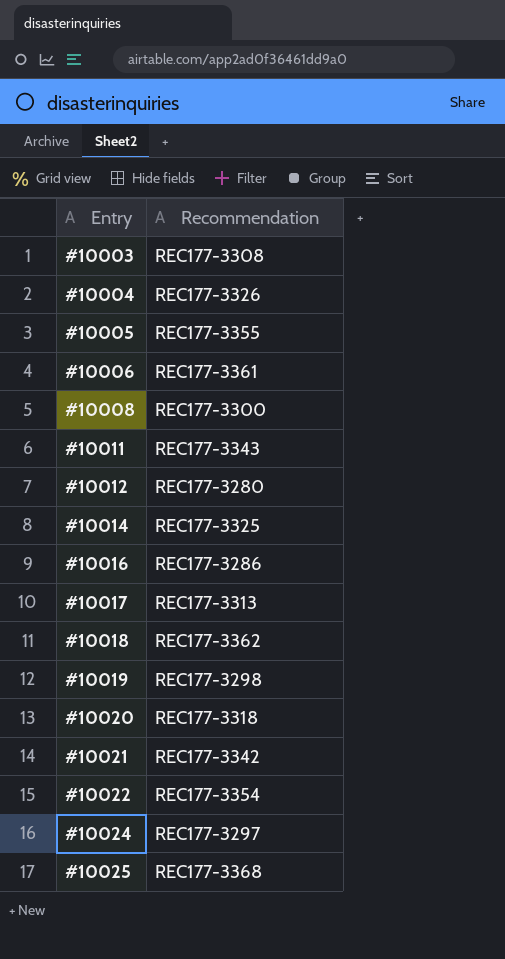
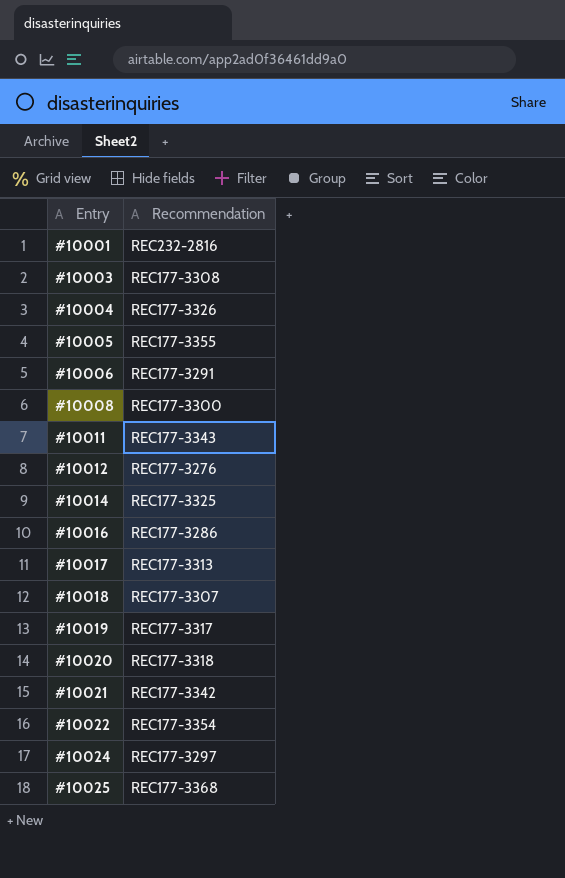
row #10001: none -> REC232-2816
#10006 | Recommendation: REC177-3361 -> REC177-3291
#10012 | Recommendation: REC177-3280 -> REC177-3276
#10018 | Recommendation: REC177-3362 -> REC177-3307
#10019 | Recommendation: REC177-3298 -> REC177-3317

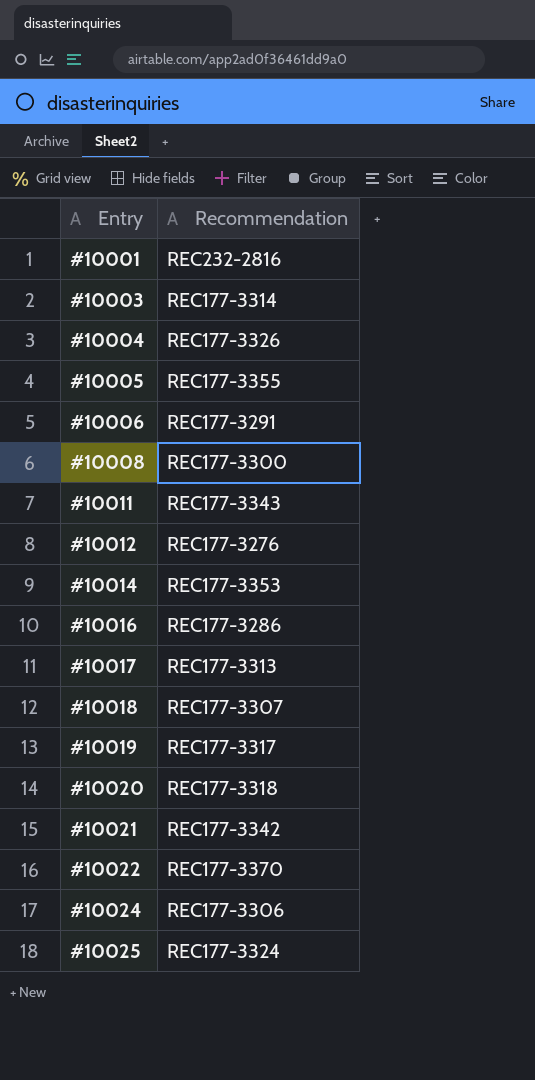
#10003 | Recommendation: REC177-3308 -> REC177-3314
#10014 | Recommendation: REC177-3325 -> REC177-3353
#10022 | Recommendation: REC177-3354 -> REC177-3370
#10024 | Recommendation: REC177-3297 -> REC177-3306
#10025 | Recommendation: REC177-3368 -> REC177-3324

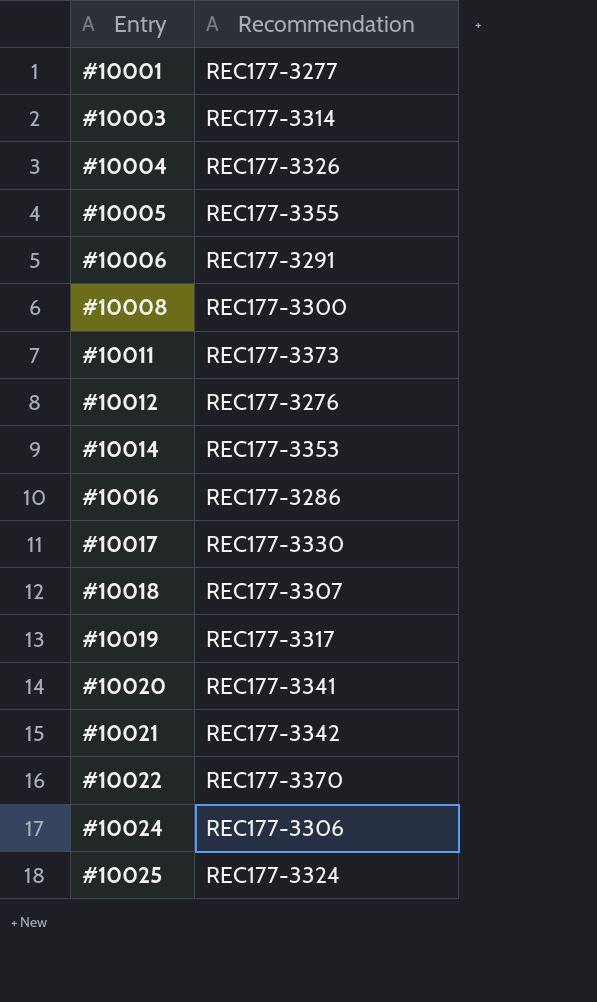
#10001 | Recommendation: REC232-2816 -> REC177-3277
#10011 | Recommendation: REC177-3343 -> REC177-3373
#10017 | Recommendation: REC177-3313 -> REC177-3330
#10020 | Recommendation: REC177-3318 -> REC177-3341

